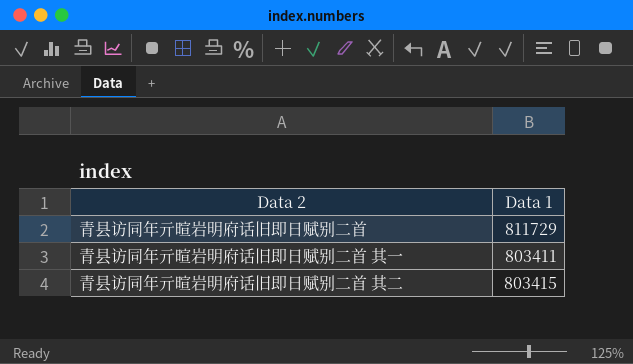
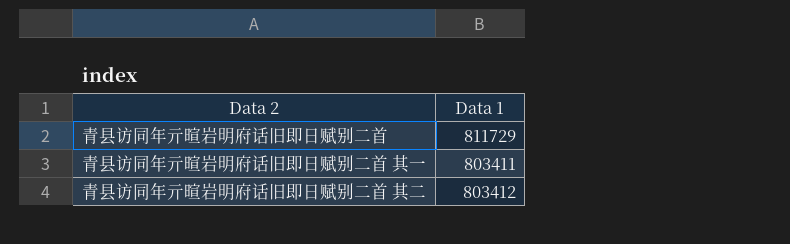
青县访同年亓暄岩明府话旧即日赋别二首 其二 | Data 1: 803415 -> 803412

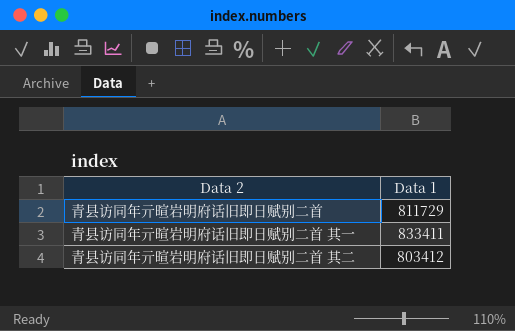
青县访同年亓暄岩明府话旧即日赋别二首 其一 | Data 1: 803411 -> 833411

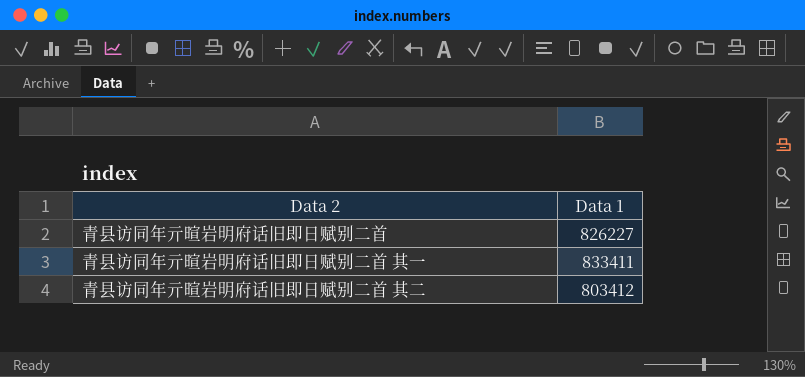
青县访同年亓暄岩明府话旧即日赋别二首 | Data 1: 811729 -> 826227

